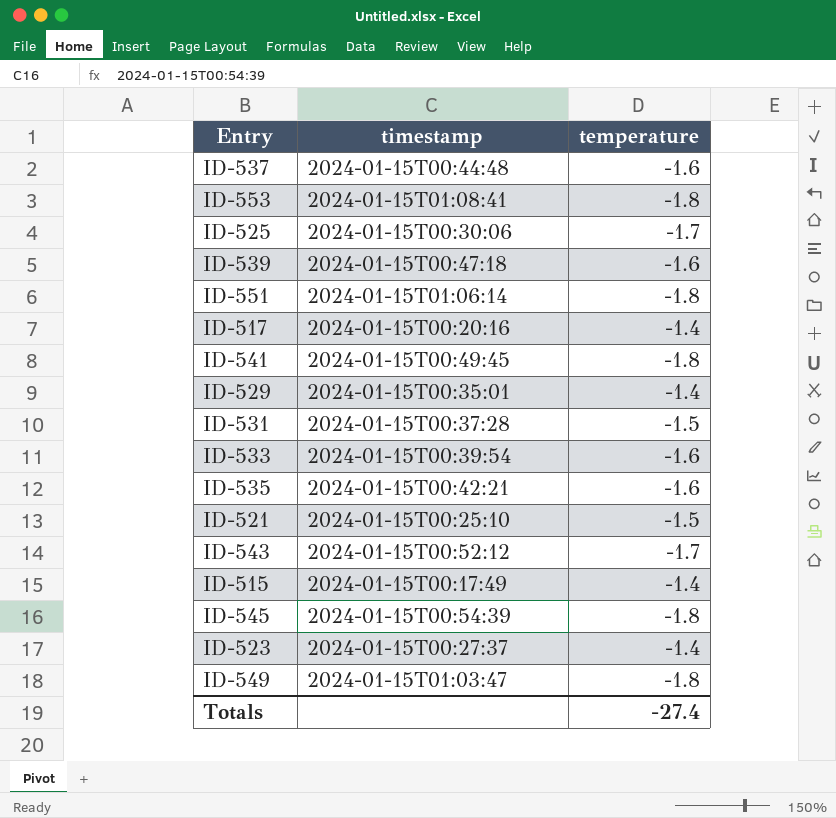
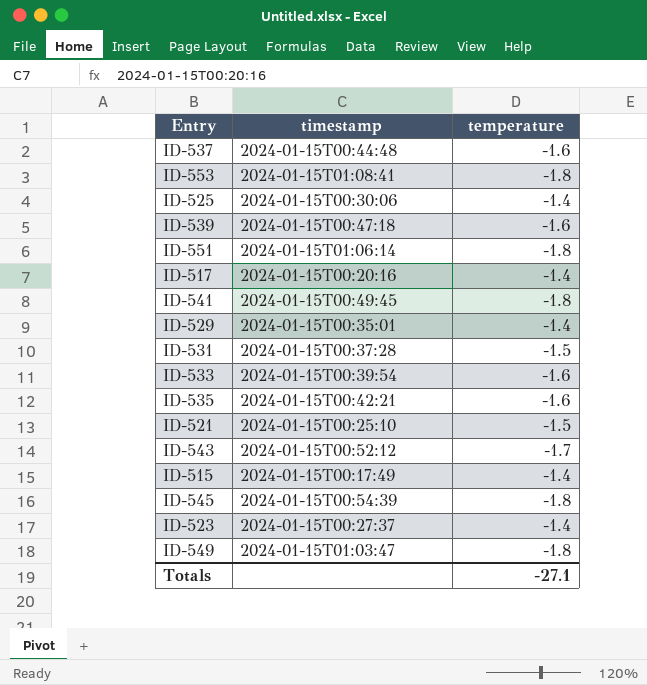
ID-525 | temperature: -1.7 -> -1.4
Totals | temperature: -27.4 -> -27.1

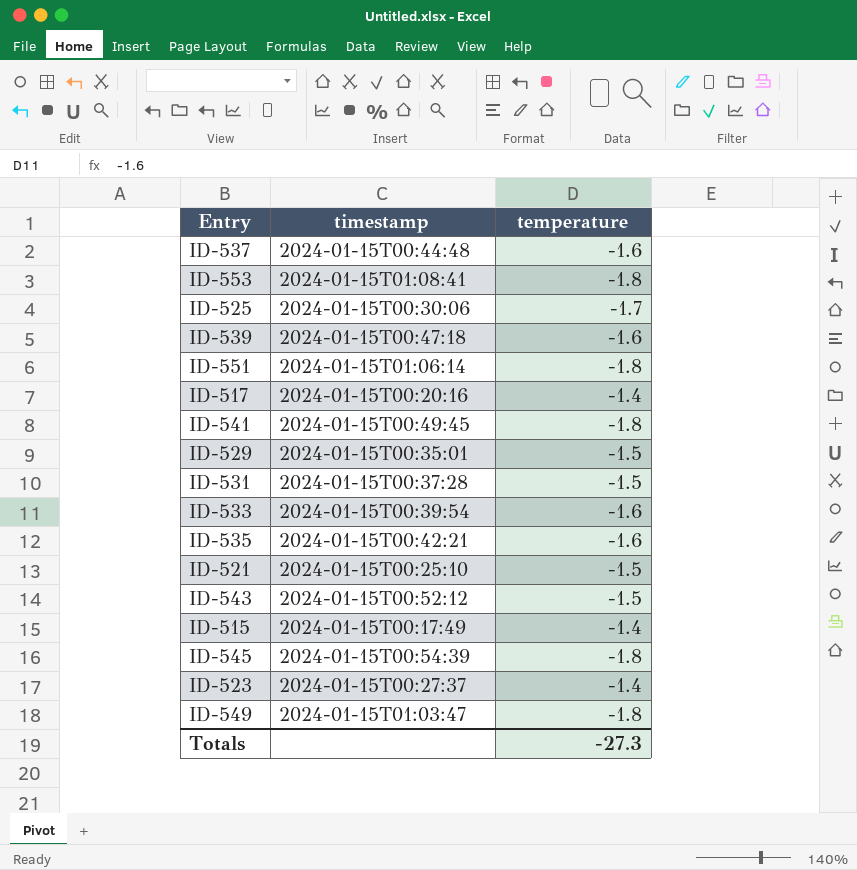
ID-525 | temperature: -1.4 -> -1.7
ID-529 | temperature: -1.4 -> -1.5
ID-543 | temperature: -1.7 -> -1.5
Totals | temperature: -27.1 -> -27.3

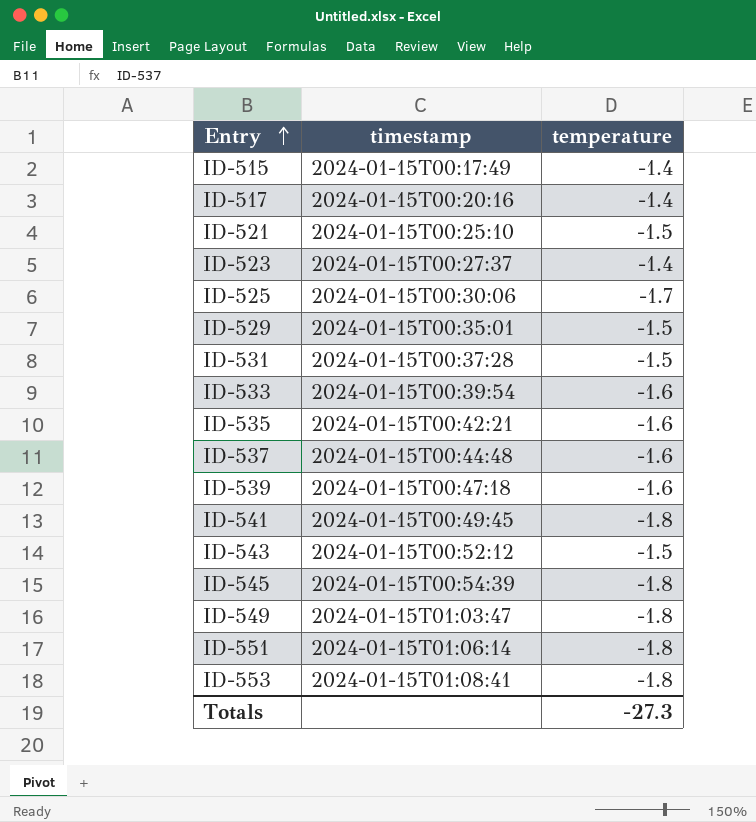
row order: none -> Entry ascending

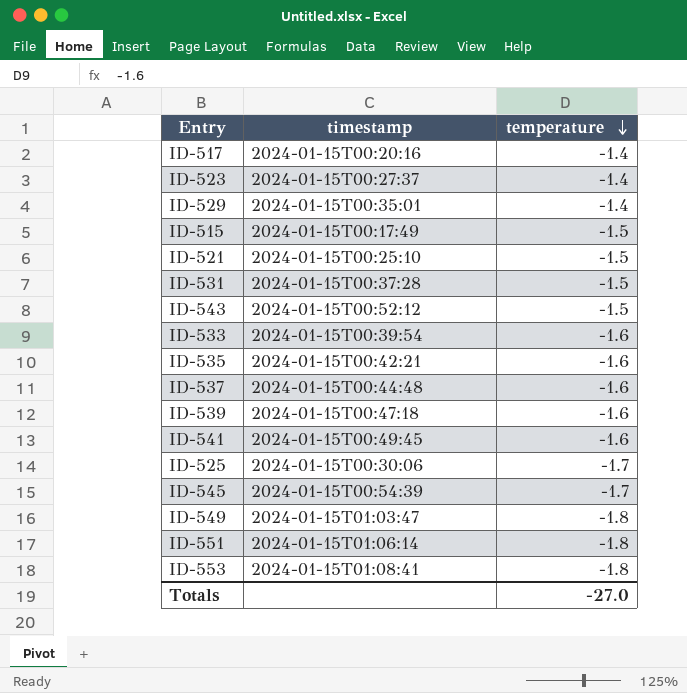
row order: Entry ascending -> temperature descending
ID-529 | temperature: -1.5 -> -1.4
ID-515 | temperature: -1.4 -> -1.5
ID-541 | temperature: -1.8 -> -1.6
ID-545 | temperature: -1.8 -> -1.7
Totals | temperature: -27.3 -> -27.0

